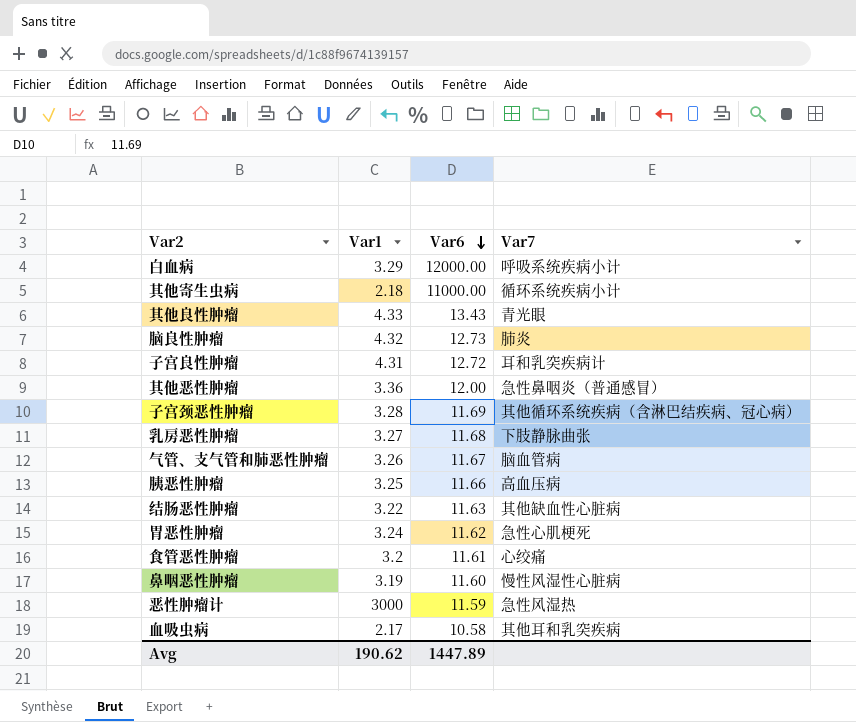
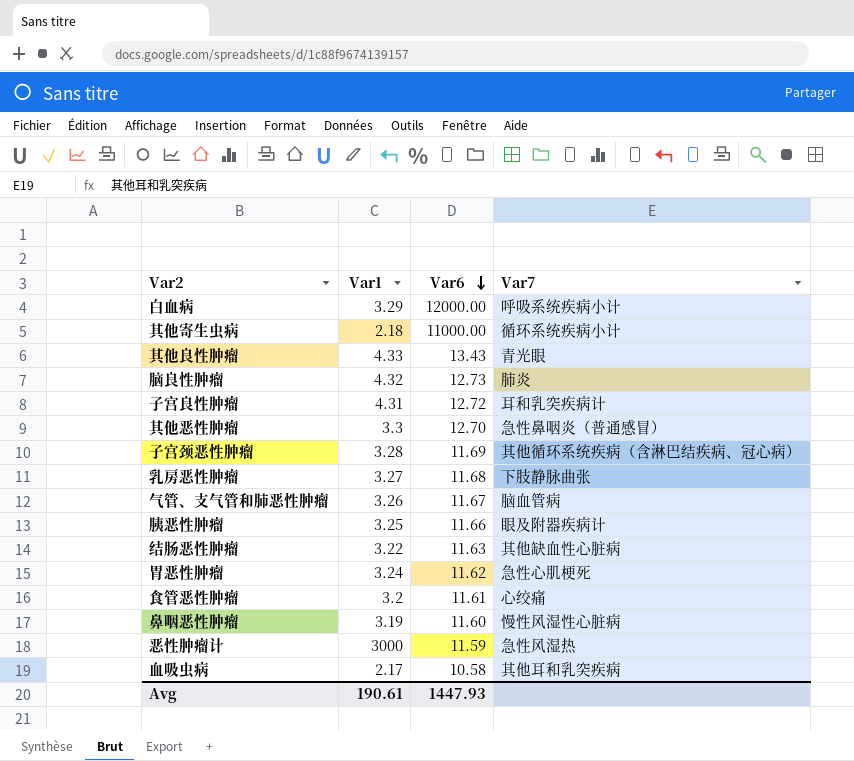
其他恶性肿瘤 | Var1: 3.36 -> 3.3
其他恶性肿瘤 | Var6: 12.00 -> 12.70
胰恶性肿瘤 | Var7: 高血压病 -> 眼及附器疾病计
Avg | Var1: 190.62 -> 190.61
Avg | Var6: 1447.89 -> 1447.93

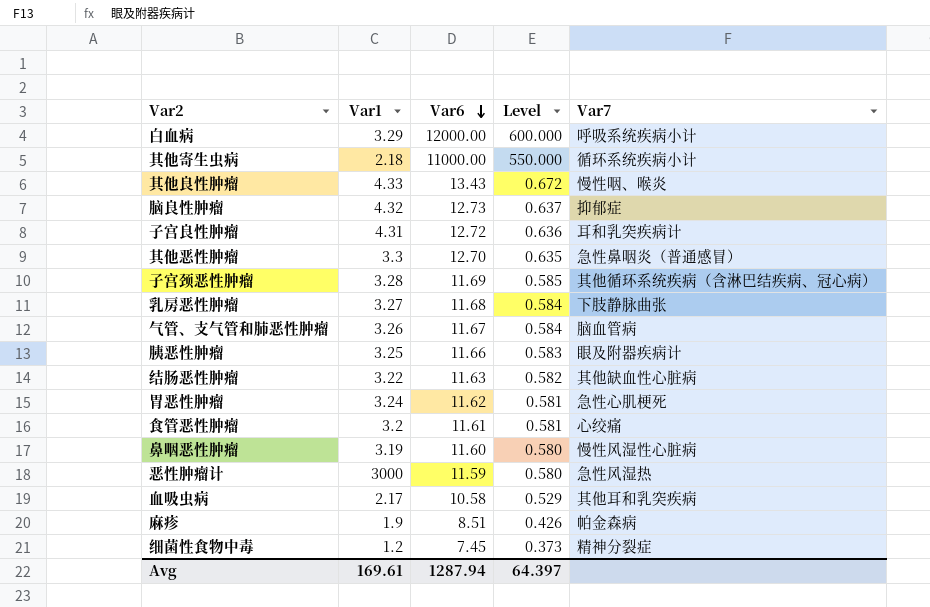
column Level | formula: none -> [Var6] * 0.05
其他良性肿瘤 | Var7: 青光眼 -> 慢性咽、喉炎
脑良性肿瘤 | Var7: 肺炎 -> 抑郁症
row 麻疹: none -> 1.9 | 8.51 | 0.426 | 帕金森病
row 细菌性食物中毒: none -> 1.2 | 7.45 | 0.373 | 精神分裂症
Avg | Var1: 190.61 -> 169.61
Avg | Var6: 1447.93 -> 1287.94

